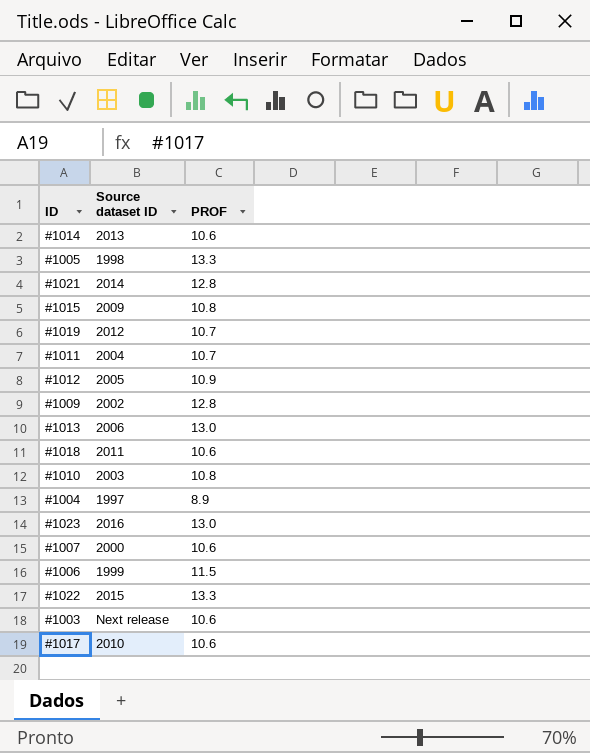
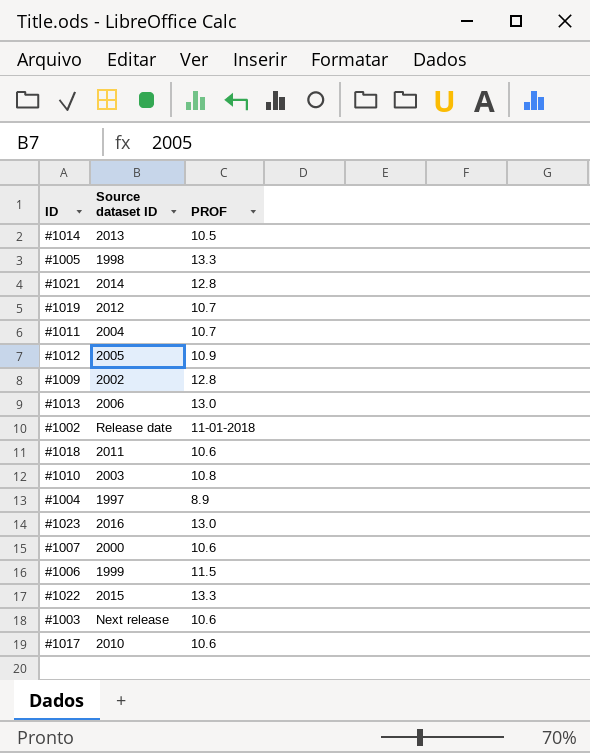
row #1015: 2009 | 10.8 -> none
#1014 | PROF: 10.6 -> 10.5
row #1002: none -> Release date | 11-01-2018

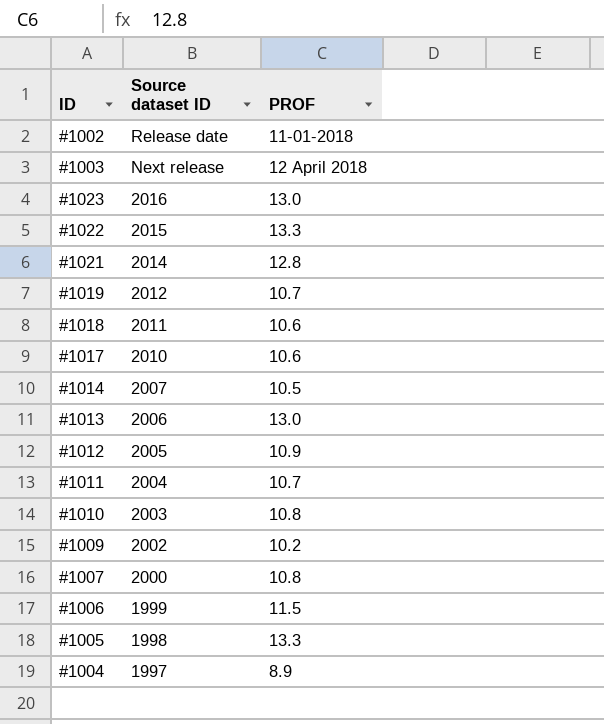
row order: none -> Source dataset ID descending
#1003 | PROF: 10.6 -> 12 April 2018
#1014 | Source dataset ID: 2013 -> 2007
#1009 | PROF: 12.8 -> 10.2
#1007 | PROF: 10.6 -> 10.8

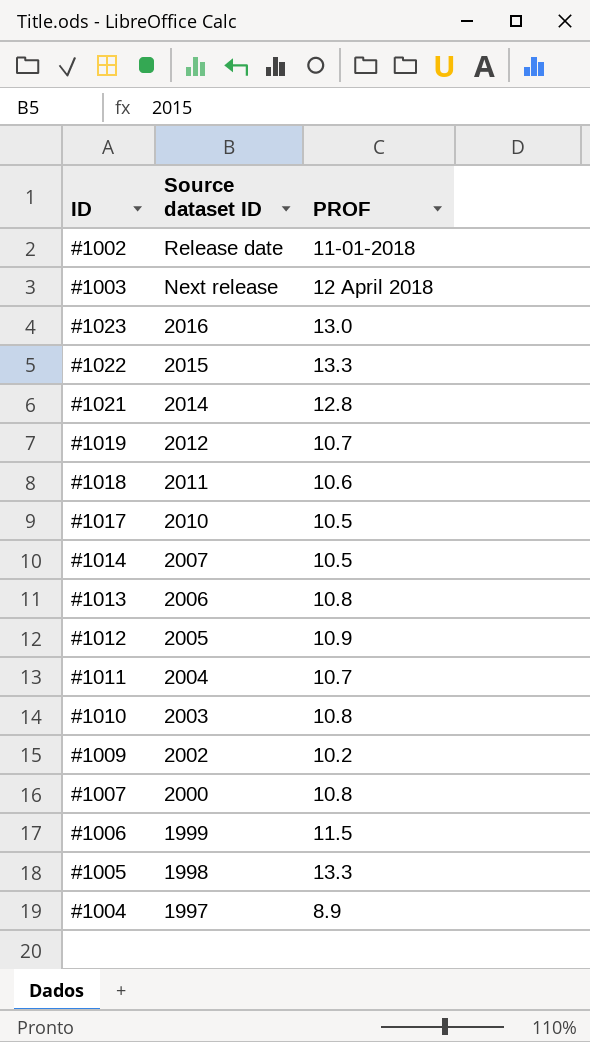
#1017 | PROF: 10.6 -> 10.5
#1013 | PROF: 13.0 -> 10.8

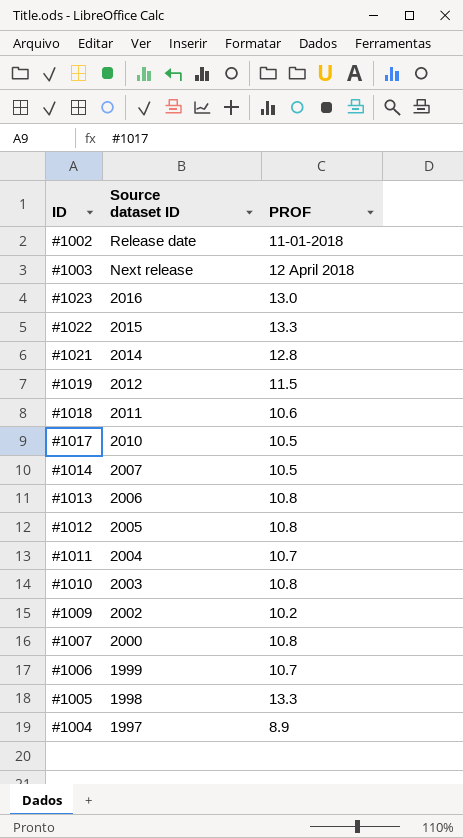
#1019 | PROF: 10.7 -> 11.5
#1012 | PROF: 10.9 -> 10.8
#1006 | PROF: 11.5 -> 10.7

